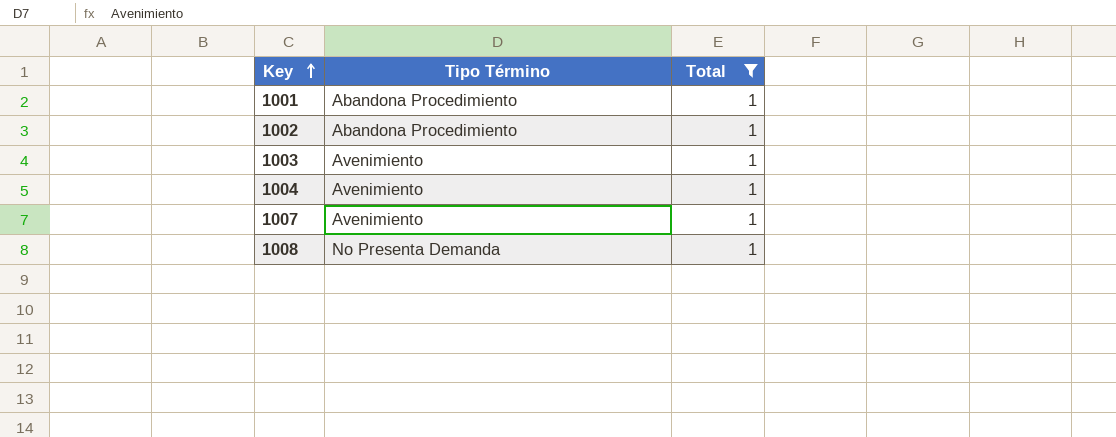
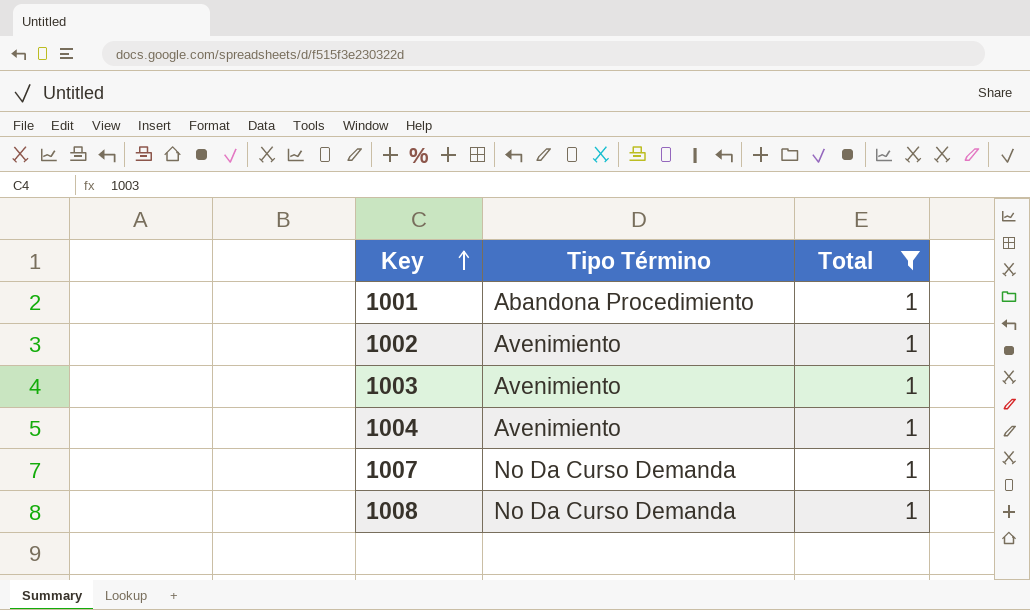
1002 | Tipo Término: Abandona Procedimiento -> Avenimiento
1007 | Tipo Término: Avenimiento -> No Da Curso Demanda
1008 | Tipo Término: No Presenta Demanda -> No Da Curso Demanda

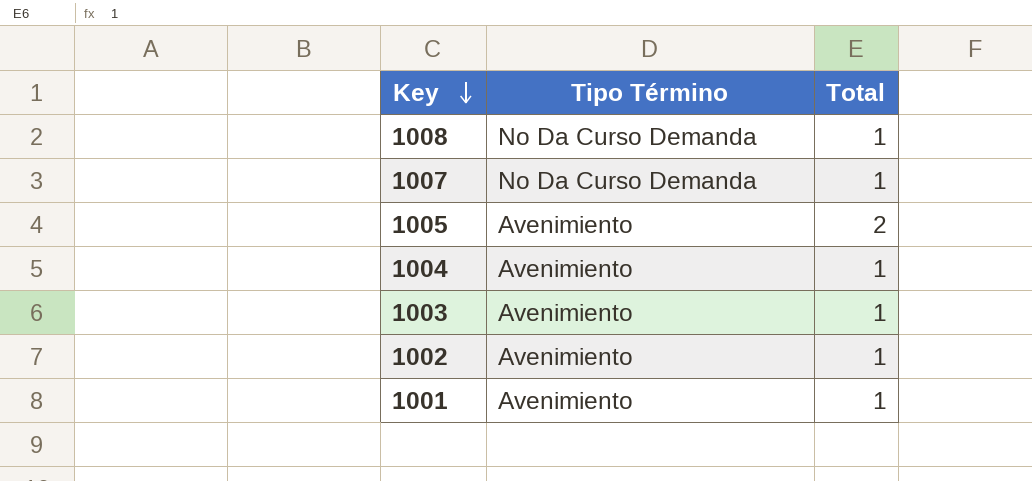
filter: Total = 1 -> none
row order: Key ascending -> Key descending
1001 | Tipo Término: Abandona Procedimiento -> Avenimiento

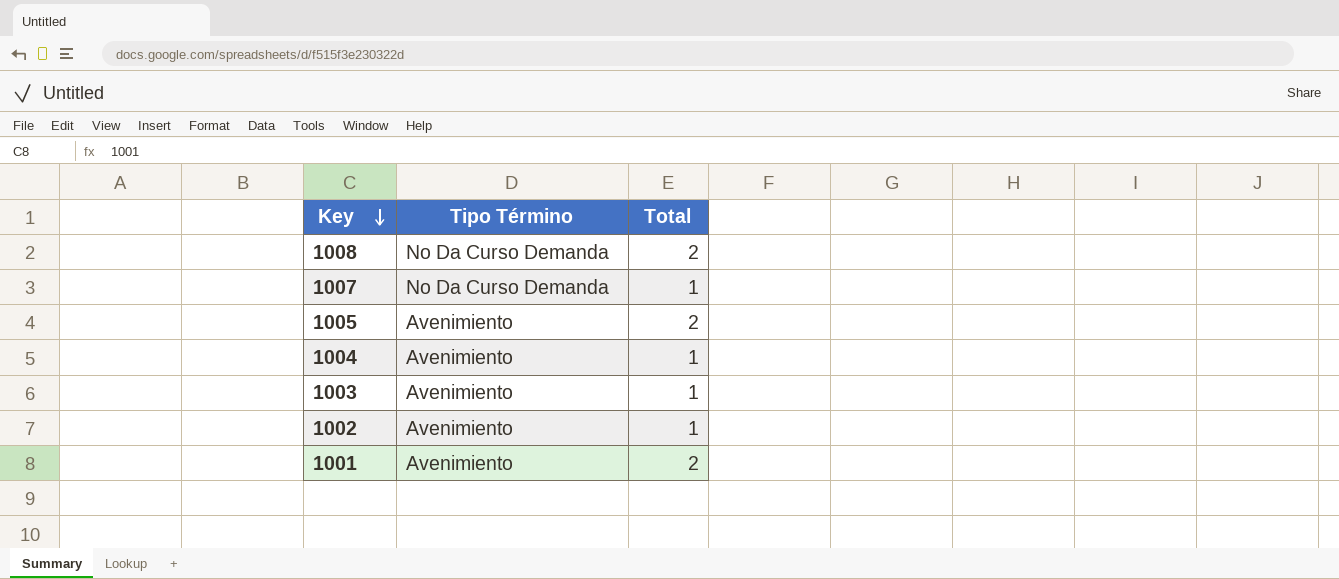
1008 | Total: 1 -> 2
1001 | Total: 1 -> 2

